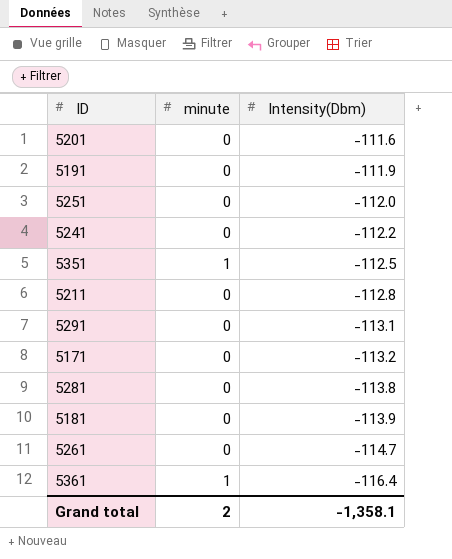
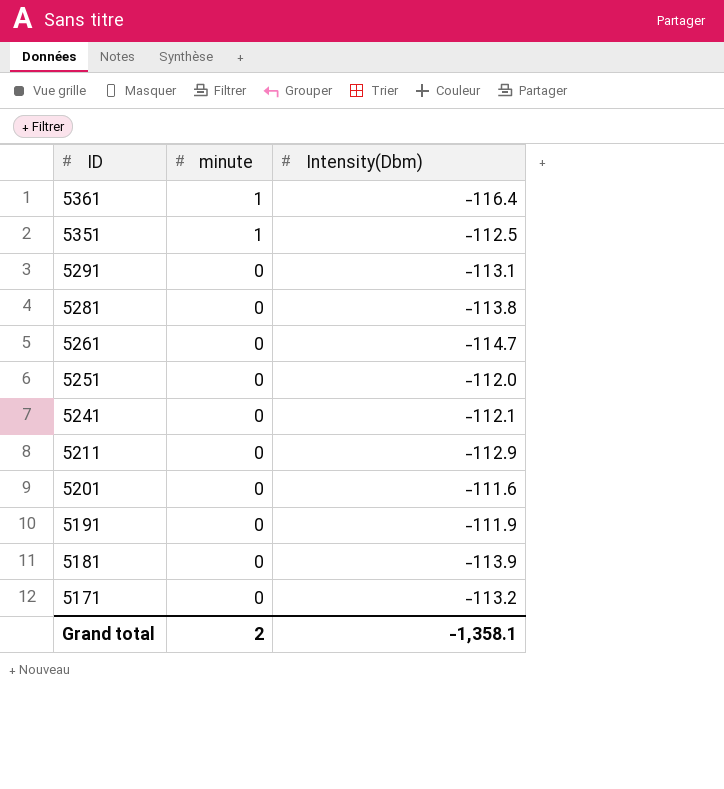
row order: Intensity(Dbm) descending -> ID descending
5241 | Intensity(Dbm): -112.2 -> -112.1
5211 | Intensity(Dbm): -112.8 -> -112.9

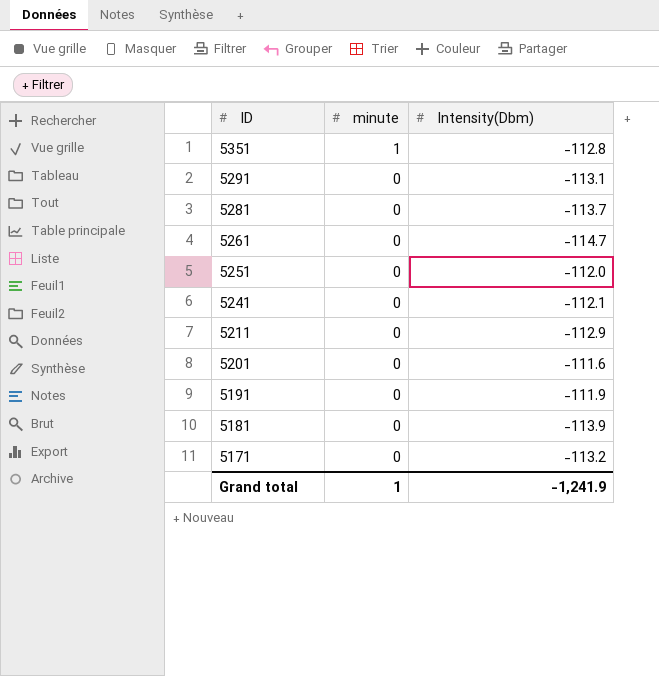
row 5361: 1 | -116.4 -> none
5351 | Intensity(Dbm): -112.5 -> -112.8
5281 | Intensity(Dbm): -113.8 -> -113.7
Grand total | minute: 2 -> 1
Grand total | Intensity(Dbm): -1,358.1 -> -1,241.9

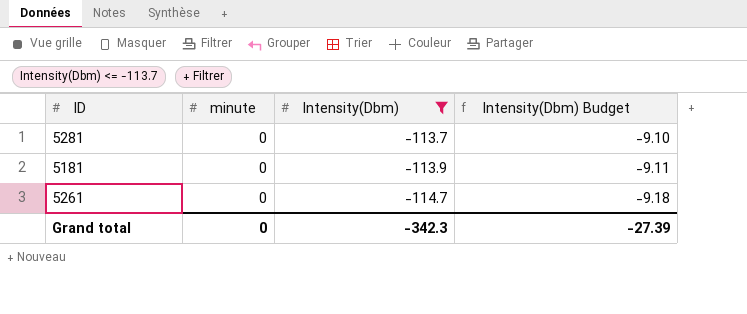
filter: none -> Intensity(Dbm) <= -113.7
row order: ID descending -> Intensity(Dbm) descending
column Intensity(Dbm) Budget | formula: none -> [Intensity(Dbm)] * 0.08
Grand total | minute: 1 -> 0
Grand total | Intensity(Dbm): -1,241.9 -> -342.3

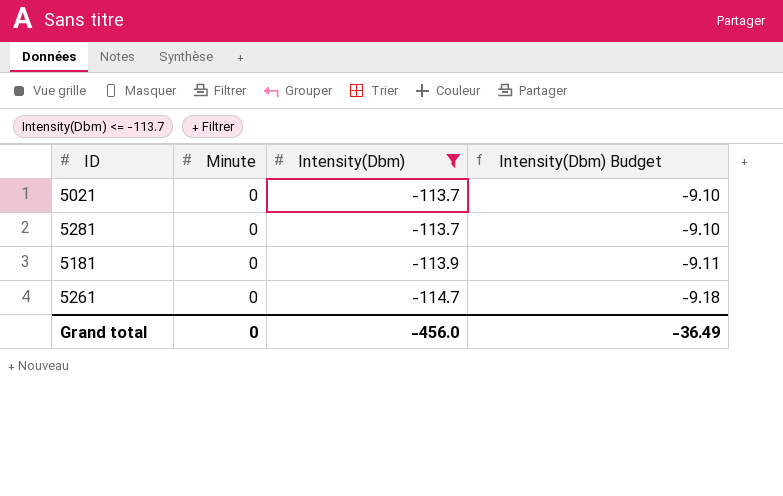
column name: minute -> Minute
row 5021: none -> 0 | -113.7 | -9.10
Grand total | Intensity(Dbm): -342.3 -> -456.0
Grand total | Intensity(Dbm) Budget: -27.39 -> -36.49

